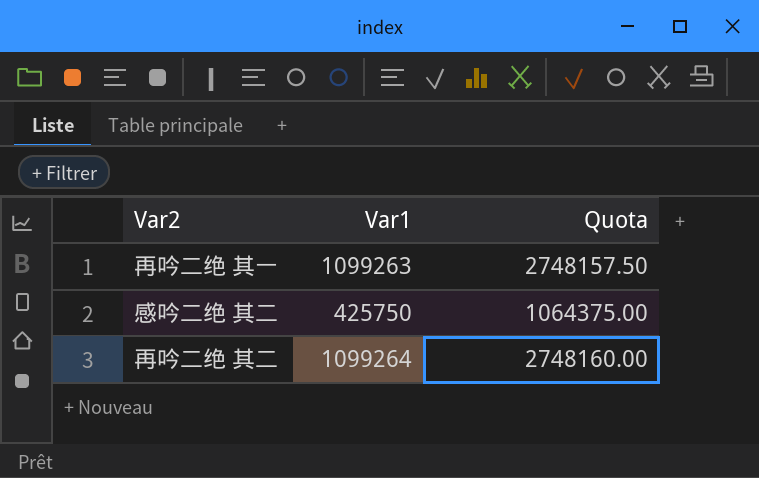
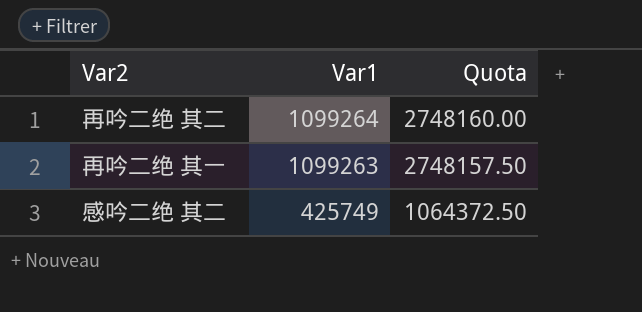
row order: none -> Var1 descending
感吟二绝 其二 | Var1: 425750 -> 425749
感吟二绝 其二 | Quota: 1064375.00 -> 1064372.50

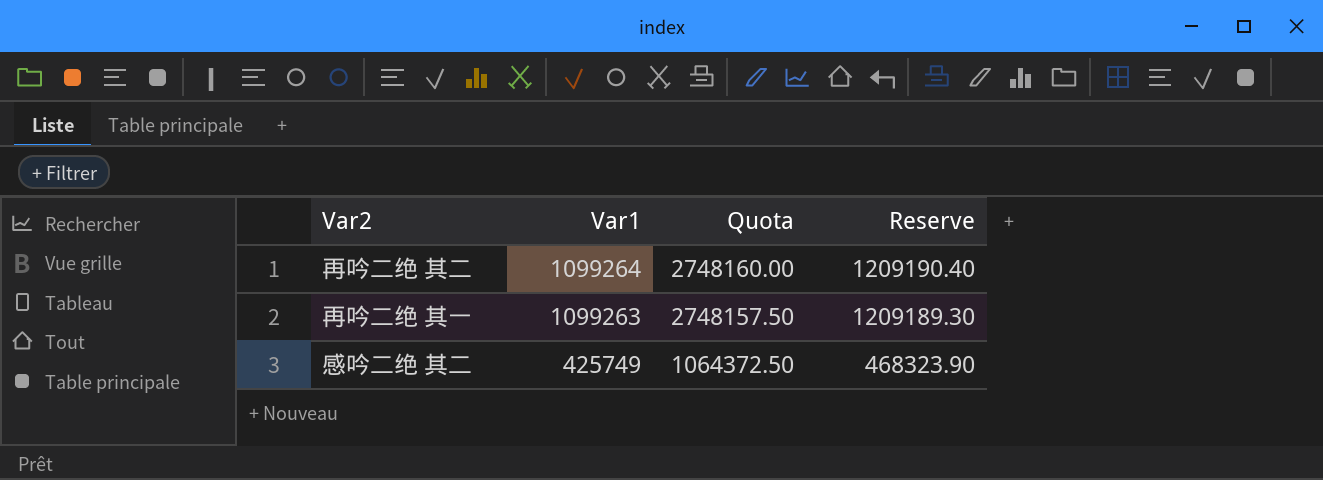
column Reserve | formula: none -> [Var1] * 1.1

